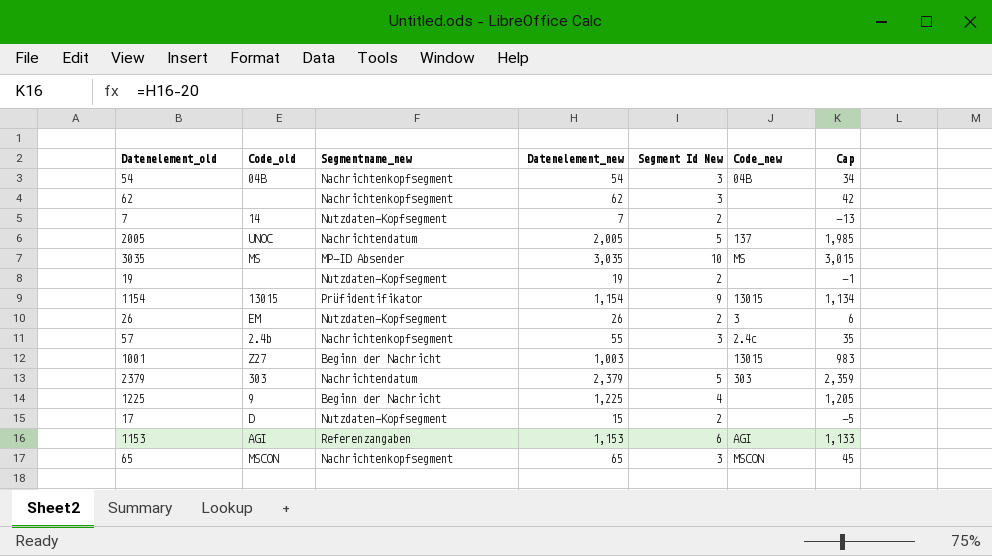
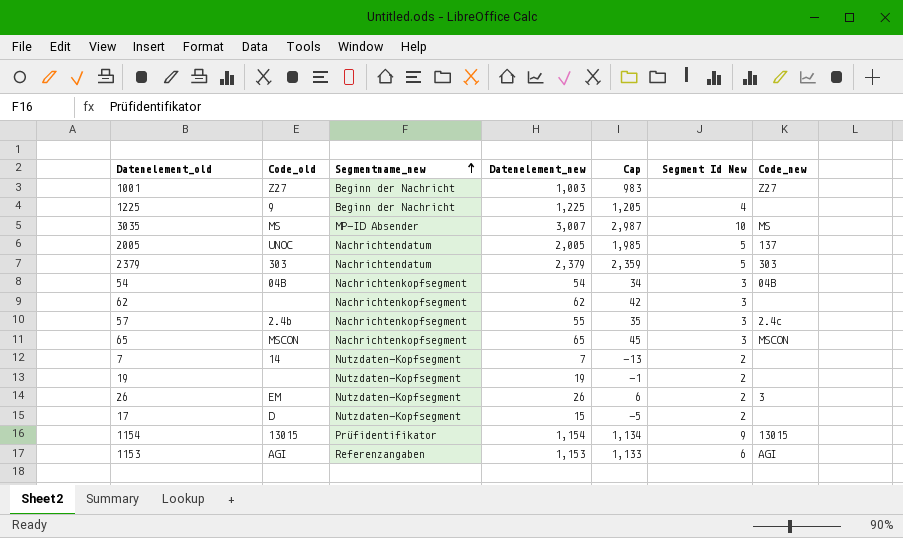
row order: none -> Segmentname_new ascending
column Cap | position: 7 -> 5
1001 | Code_new: 13015 -> Z27
3035 | Datenelement_new: 3,035 -> 3,007
3035 | Cap: 3,015 -> 2,987

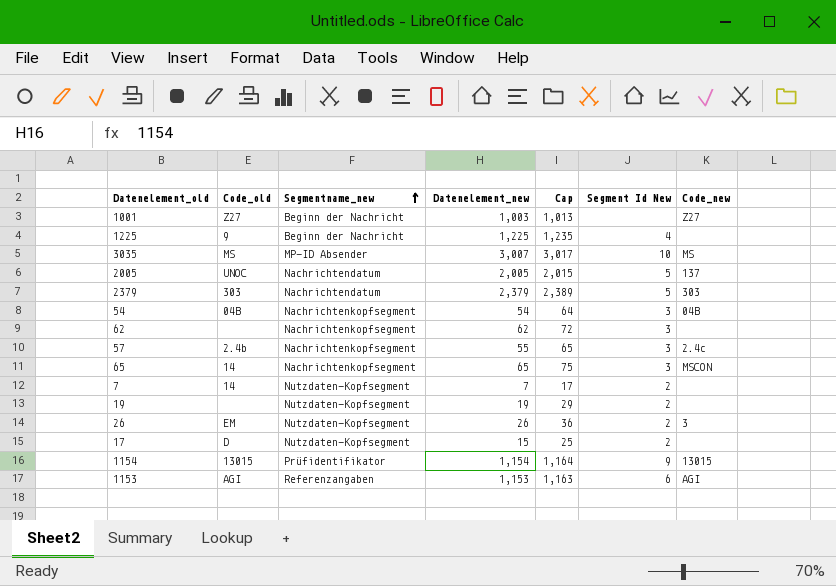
column Cap | formula: [Datenelement_new] - 20 -> [Datenelement_new] + 10
65 | Code_old: MSCON -> 14

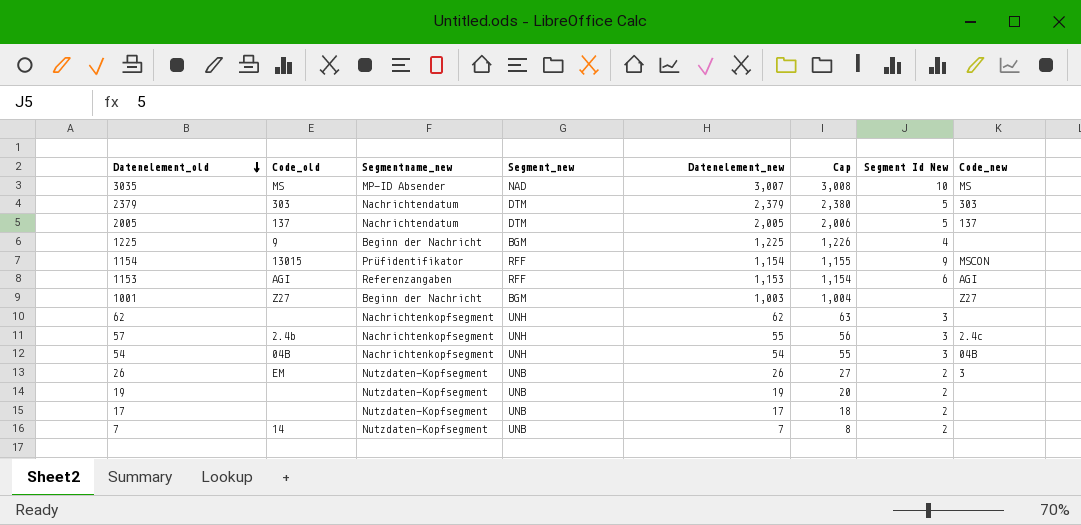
row order: Segmentname_new ascending -> Datenelement_old descending
column Segment_new | position: none -> 4
column Cap | formula: [Datenelement_new] + 10 -> [Datenelement_new] + 1
row 65: 14 | Nachrichtenkopfsegment | 65 | 75 | 3 | MSCON -> none
2005 | Code_old: UNOC -> 137
1154 | Code_new: 13015 -> MSCON
17 | Code_old: D -> none
17 | Datenelement_new: 15 -> 17

